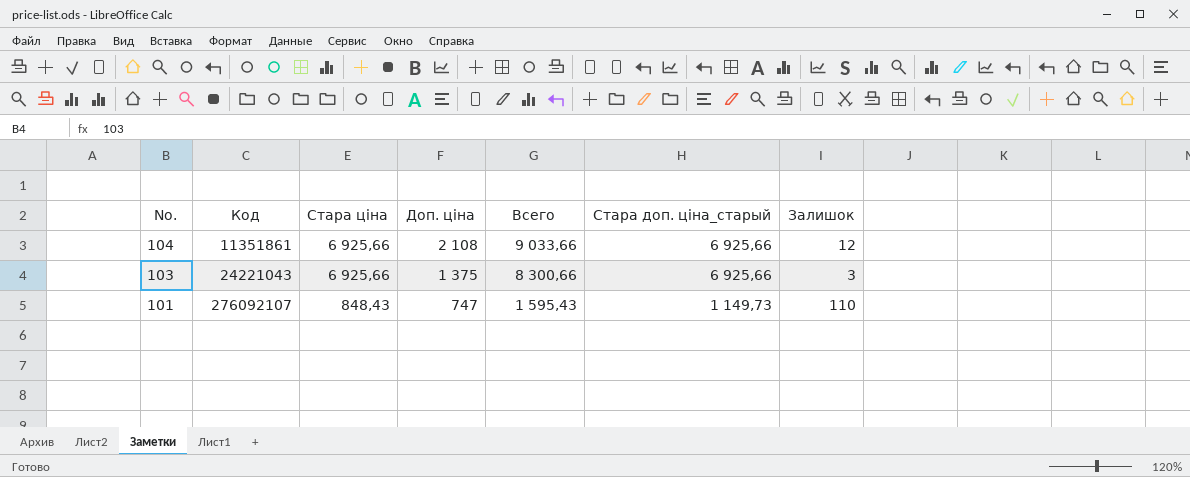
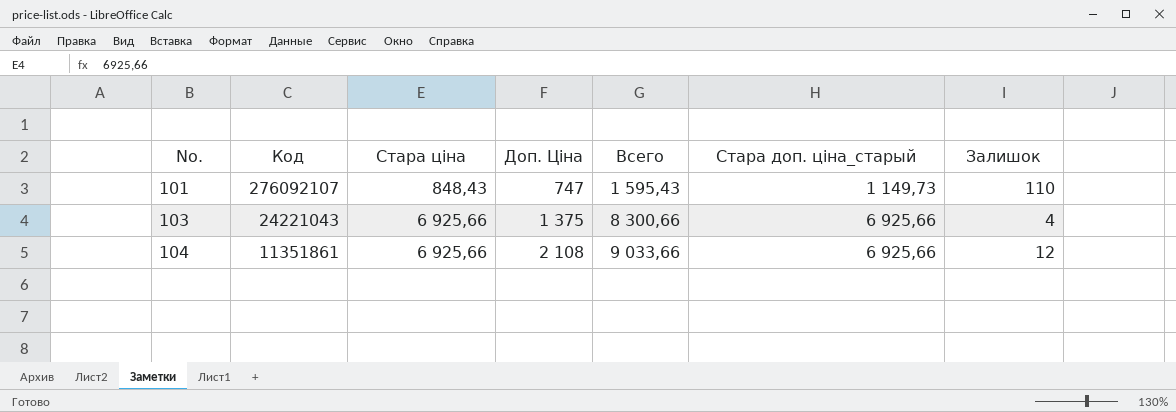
row order: No. descending -> No. ascending
column name: Доп. ціна -> Доп. Ціна
103 | Залишок: 3 -> 4

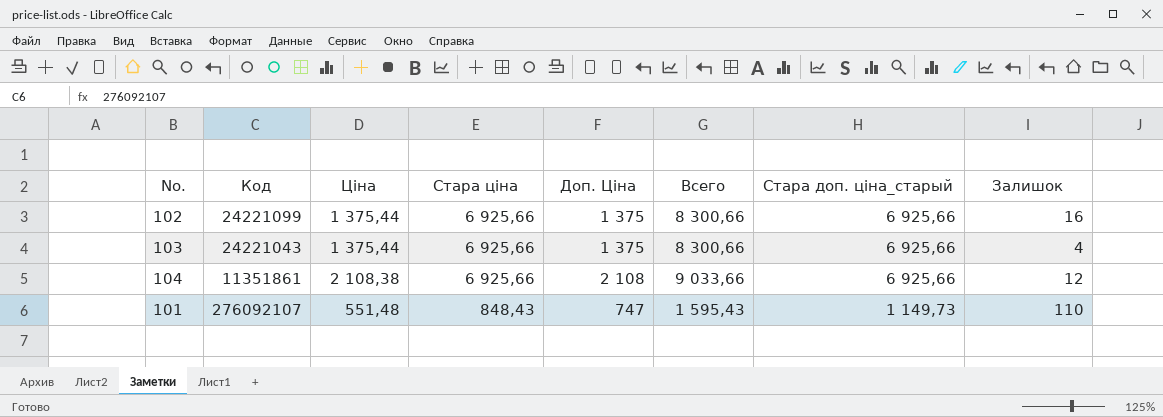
row order: No. ascending -> Стара ціна descending
column Ціна | position: none -> 3
row 102: none -> 24221099 | 1 375,44 | 6 925,66 | 1 375 | 8 300,66 | 6 925,66 | 16

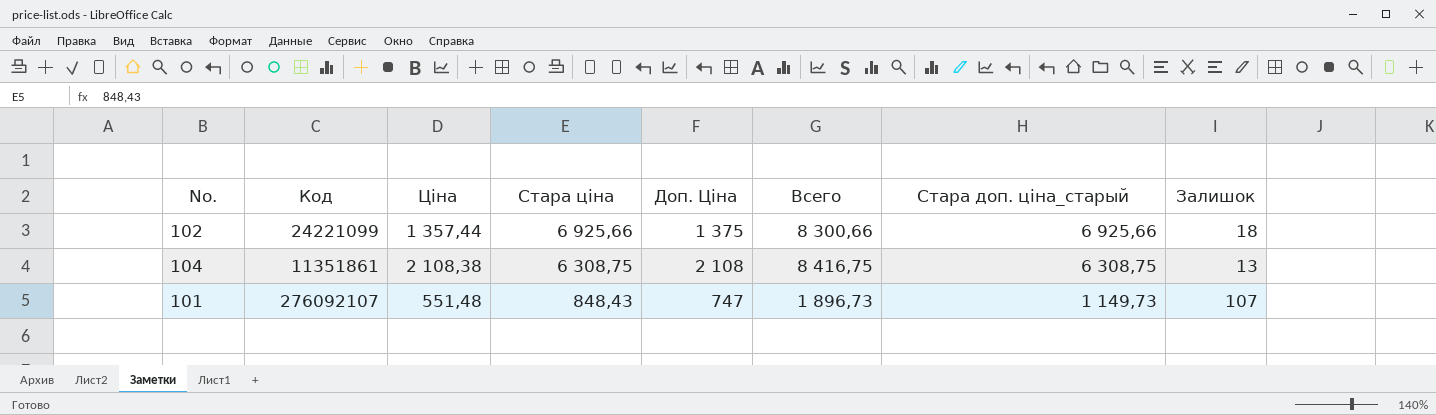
column Всего | formula: [Стара ціна] + [Доп. Ціна] -> [Доп. Ціна] + [Стара доп. ціна_старый]
row 103: 24221043 | 1 375,44 | 6 925,66 | 1 375 | 8 300,66 | 6 925,66 | 4 -> none
102 | Ціна: 1 375,44 -> 1 357,44
102 | Залишок: 16 -> 18
104 | Стара ціна: 6 925,66 -> 6 308,75
104 | Стара доп. ціна_старый: 6 925,66 -> 6 308,75
104 | Залишок: 12 -> 13
101 | Залишок: 110 -> 107

